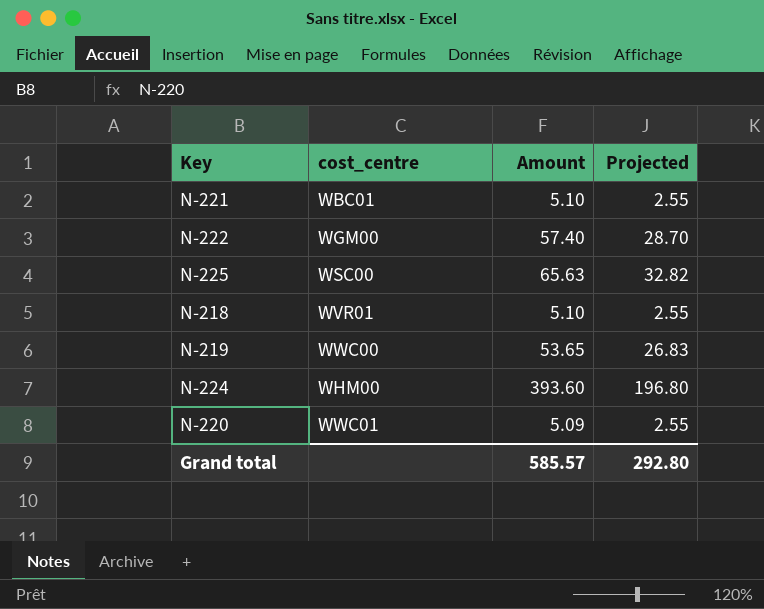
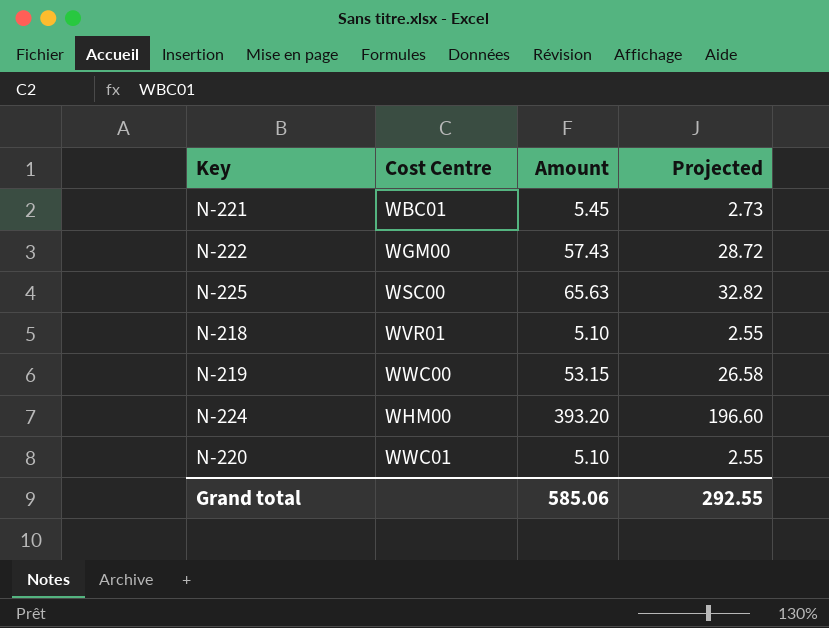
column name: cost_centre -> Cost Centre
N-221 | Amount: 5.10 -> 5.45
N-221 | Projected: 2.55 -> 2.73
N-222 | Amount: 57.40 -> 57.43
N-222 | Projected: 28.70 -> 28.72
N-219 | Amount: 53.65 -> 53.15
N-219 | Projected: 26.83 -> 26.58
N-224 | Amount: 393.60 -> 393.20
N-224 | Projected: 196.80 -> 196.60
N-220 | Amount: 5.09 -> 5.10
Grand total | Amount: 585.57 -> 585.06
Grand total | Projected: 292.80 -> 292.55

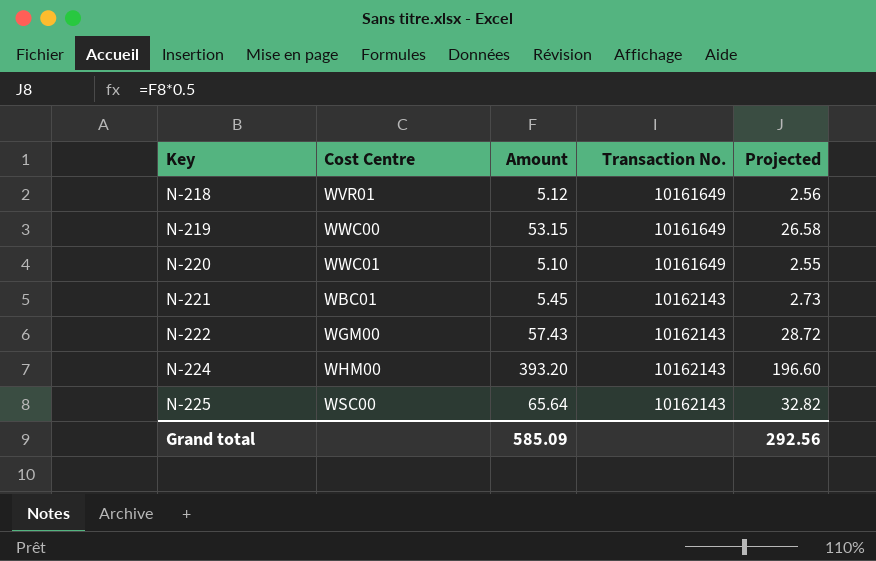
row order: none -> Key ascending
column Transaction No. | position: none -> 4
N-218 | Amount: 5.10 -> 5.12
N-218 | Projected: 2.55 -> 2.56
N-225 | Amount: 65.63 -> 65.64
Grand total | Amount: 585.06 -> 585.09
Grand total | Projected: 292.55 -> 292.56

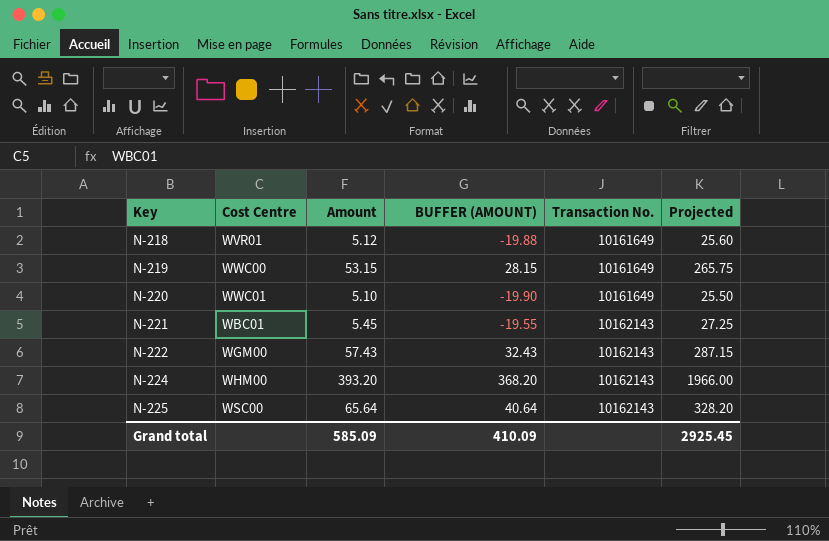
column BUFFER (AMOUNT) | formula: none -> [Amount] - 25
column Projected | formula: [Amount] * 0.5 -> [Amount] * 5
Grand total | Projected: 292.56 -> 2925.45

